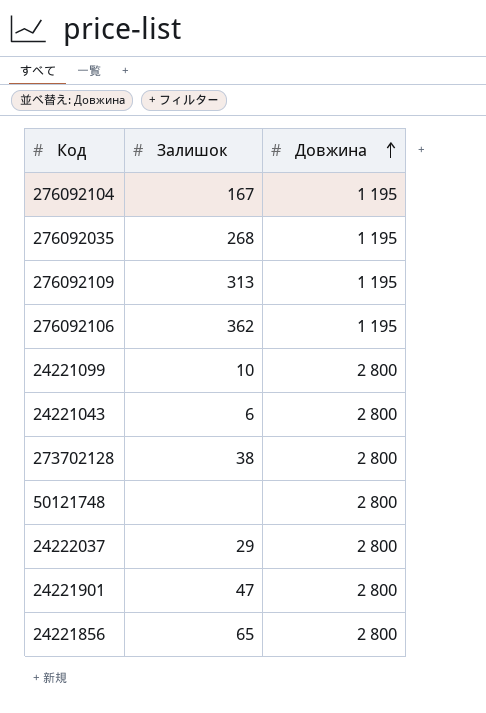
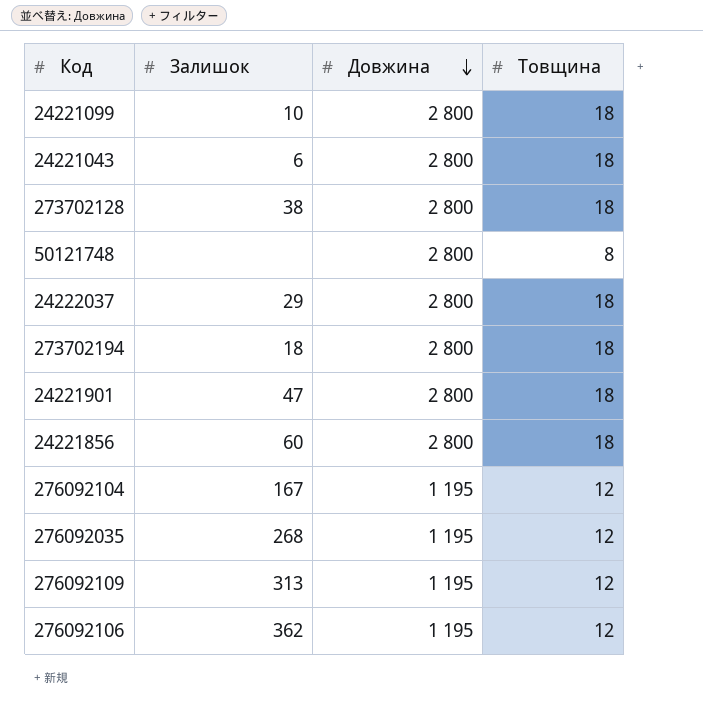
row order: Довжина ascending -> Довжина descending
column Товщина | position: none -> 4
row 273702194: none -> 18 | 2 800 | 18
24221856 | Залишок: 65 -> 60

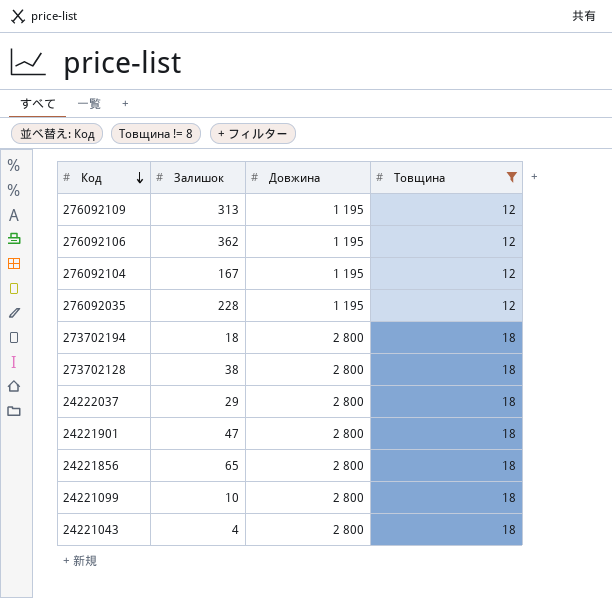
filter: none -> Товщина != 8
row order: Довжина descending -> Код descending
276092035 | Залишок: 268 -> 228
24221856 | Залишок: 60 -> 65
24221043 | Залишок: 6 -> 4

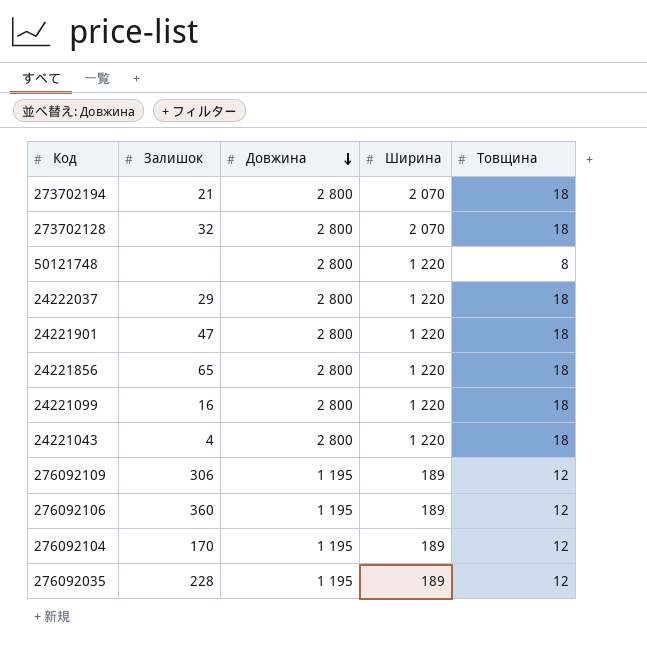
filter: Товщина != 8 -> none
row order: Код descending -> Довжина descending
column Ширина | position: none -> 4
273702194 | Залишок: 18 -> 21
273702128 | Залишок: 38 -> 32
24221099 | Залишок: 10 -> 16
276092109 | Залишок: 313 -> 306
276092106 | Залишок: 362 -> 360
276092104 | Залишок: 167 -> 170

